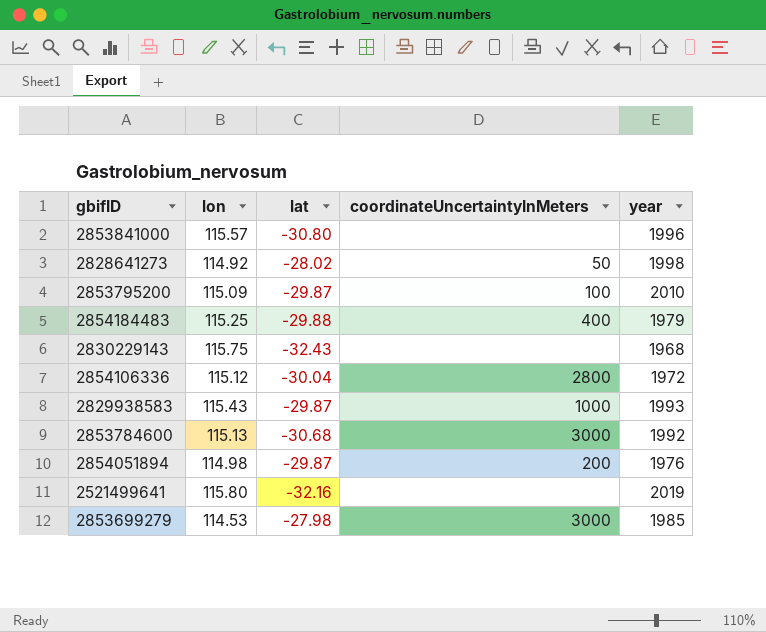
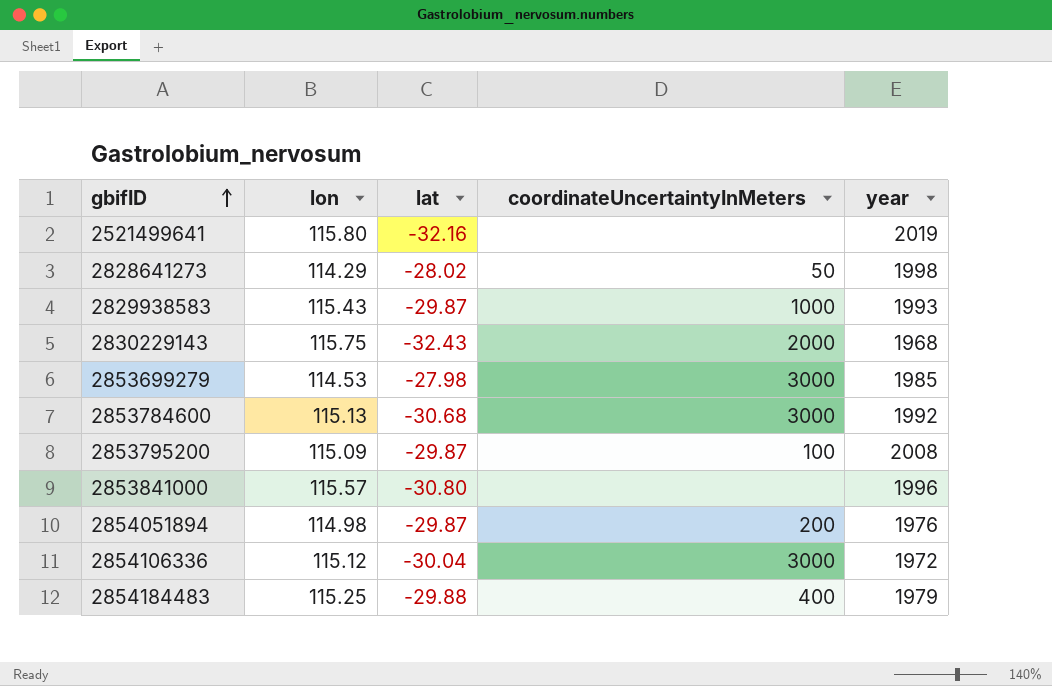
row order: none -> gbifID ascending
2828641273 | lon: 114.92 -> 114.29
2830229143 | coordinateUncertaintyInMeters: none -> 2000
2853795200 | year: 2010 -> 2008
2854106336 | coordinateUncertaintyInMeters: 2800 -> 3000

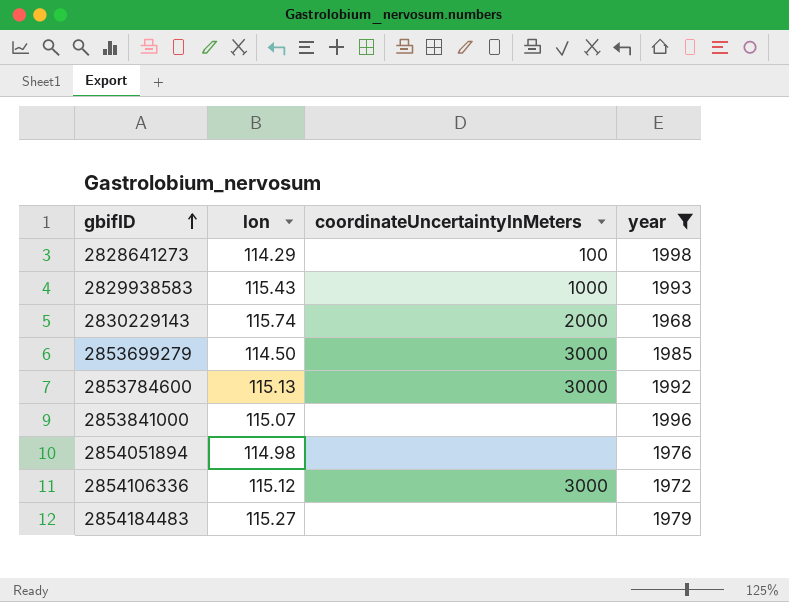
filter: none -> year <= 1998
column lat | position: 3 -> none
2828641273 | coordinateUncertaintyInMeters: 50 -> 100
2830229143 | lon: 115.75 -> 115.74
2853699279 | lon: 114.53 -> 114.50
2853841000 | lon: 115.57 -> 115.07
2854051894 | coordinateUncertaintyInMeters: 200 -> none
2854184483 | lon: 115.25 -> 115.27
2854184483 | coordinateUncertaintyInMeters: 400 -> none

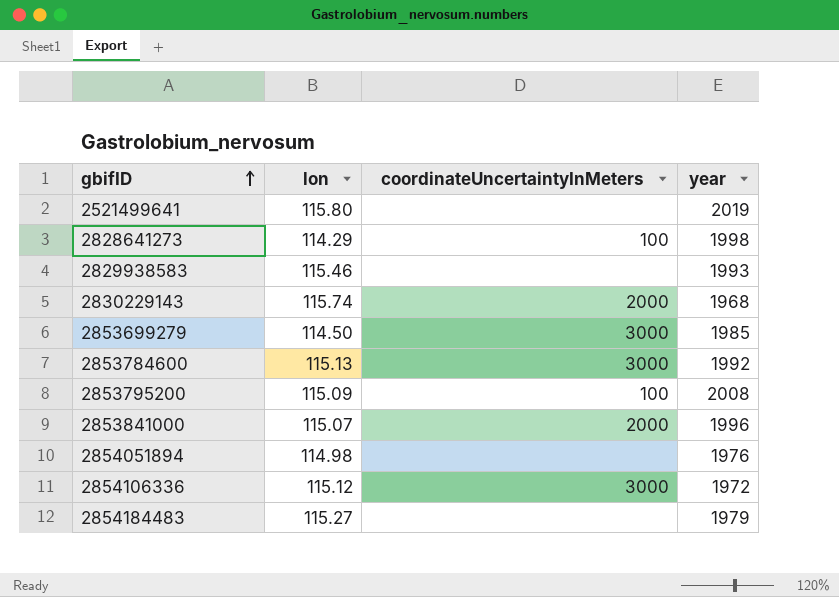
filter: year <= 1998 -> none
2829938583 | lon: 115.43 -> 115.46
2829938583 | coordinateUncertaintyInMeters: 1000 -> none
2853841000 | coordinateUncertaintyInMeters: none -> 2000

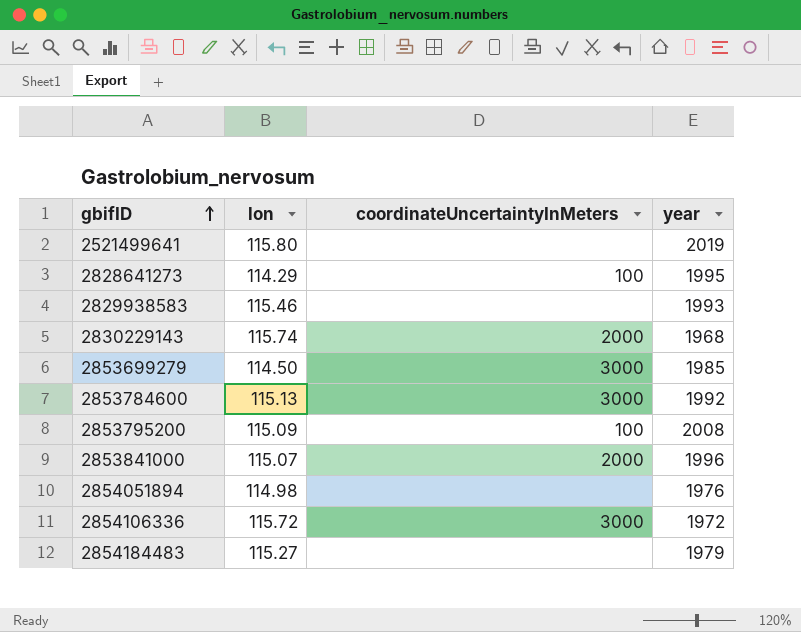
2828641273 | year: 1998 -> 1995
2854106336 | lon: 115.12 -> 115.72

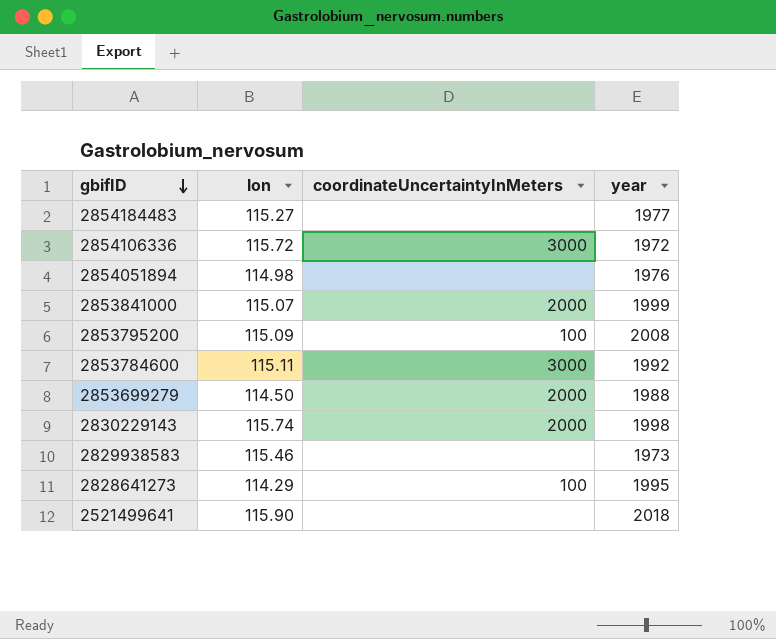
row order: gbifID ascending -> gbifID descending
2854184483 | year: 1979 -> 1977
2853841000 | year: 1996 -> 1999
2853784600 | lon: 115.13 -> 115.11
2853699279 | coordinateUncertaintyInMeters: 3000 -> 2000
2853699279 | year: 1985 -> 1988
2830229143 | year: 1968 -> 1998
2829938583 | year: 1993 -> 1973
2521499641 | lon: 115.80 -> 115.90
2521499641 | year: 2019 -> 2018

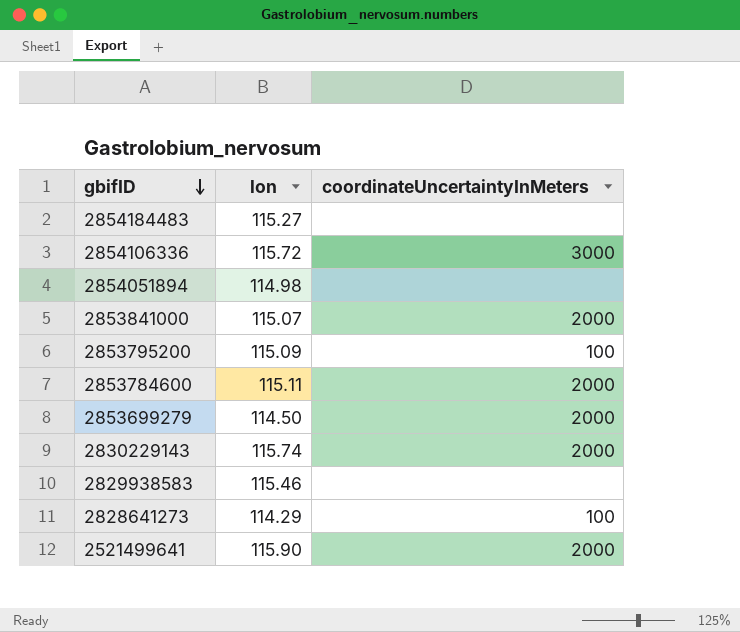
column year | position: 4 -> none
2853784600 | coordinateUncertaintyInMeters: 3000 -> 2000
2521499641 | coordinateUncertaintyInMeters: none -> 2000

